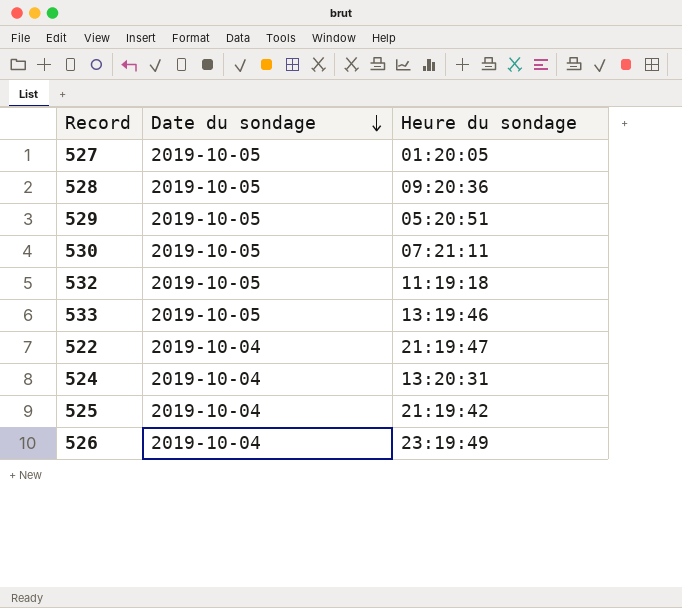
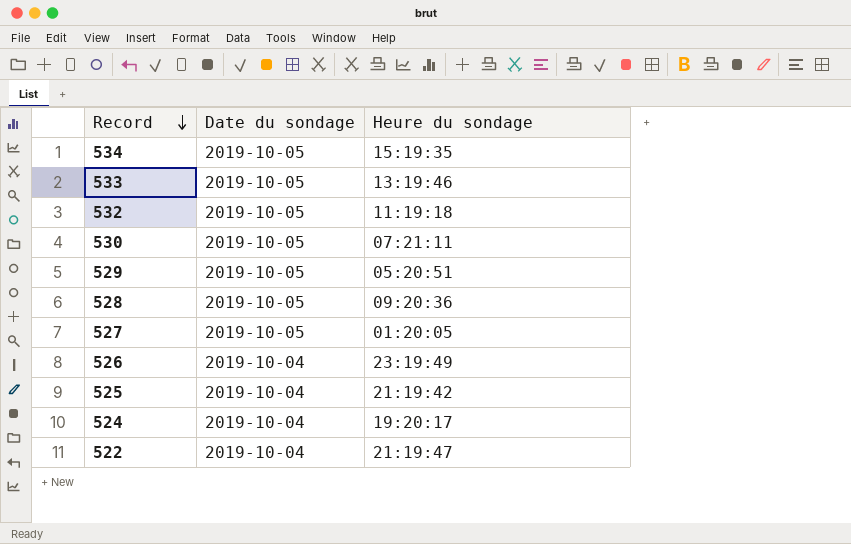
row order: Date du sondage descending -> Record descending
row 534: none -> 2019-10-05 | 15:19:35
524 | Heure du sondage: 13:20:31 -> 19:20:17

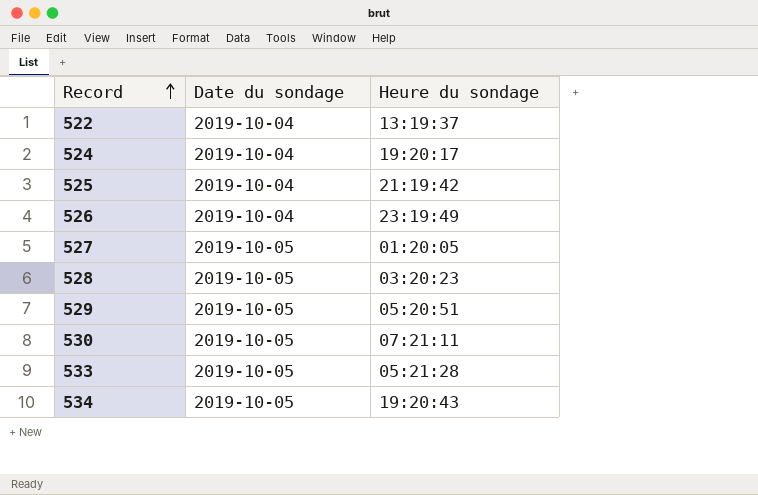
row order: Record descending -> Record ascending
row 532: 2019-10-05 | 11:19:18 -> none
522 | Heure du sondage: 21:19:47 -> 13:19:37
528 | Heure du sondage: 09:20:36 -> 03:20:23
533 | Heure du sondage: 13:19:46 -> 05:21:28
534 | Heure du sondage: 15:19:35 -> 19:20:43

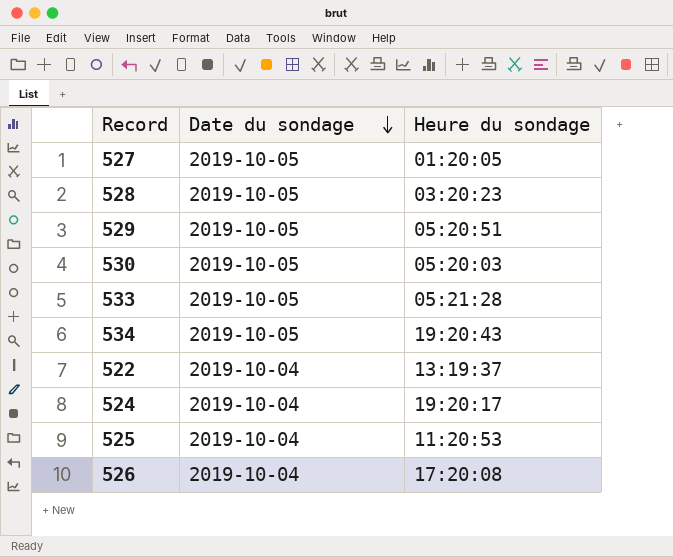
row order: Record ascending -> Date du sondage descending
530 | Heure du sondage: 07:21:11 -> 05:20:03
525 | Heure du sondage: 21:19:42 -> 11:20:53
526 | Heure du sondage: 23:19:49 -> 17:20:08

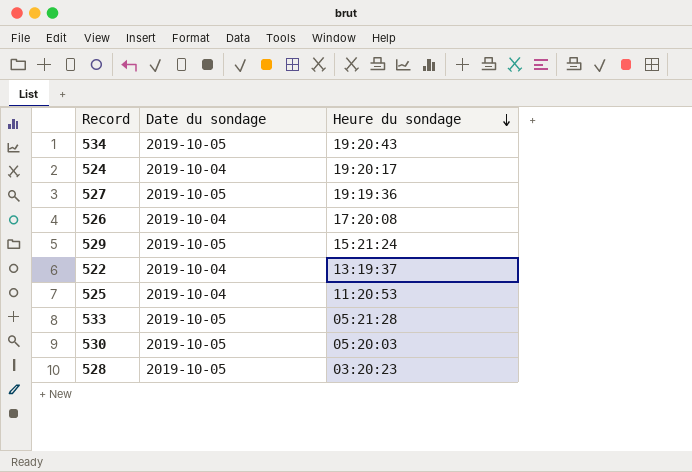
row order: Date du sondage descending -> Heure du sondage descending
527 | Heure du sondage: 01:20:05 -> 19:19:36
529 | Heure du sondage: 05:20:51 -> 15:21:24

